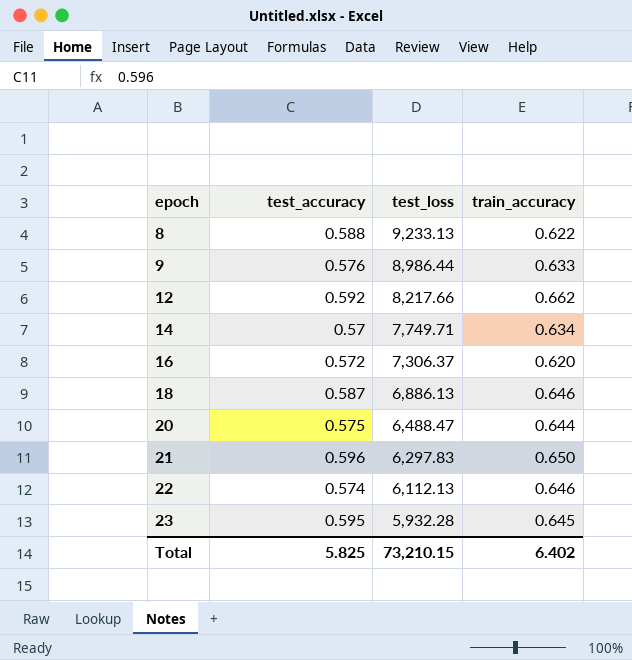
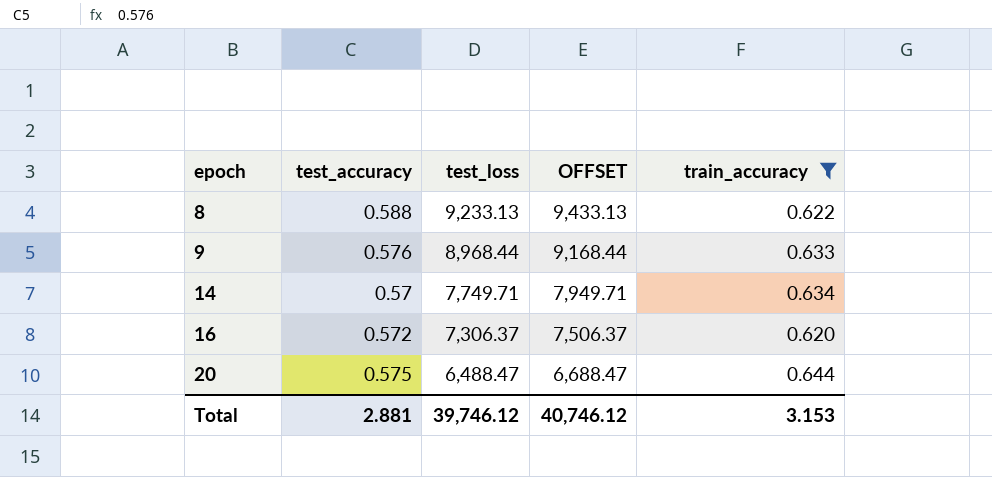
filter: none -> train_accuracy <= 0.644
column OFFSET | formula: none -> [test_loss] + 200
9 | test_loss: 8,986.44 -> 8,968.44
Total | test_accuracy: 5.825 -> 2.881
Total | test_loss: 73,210.15 -> 39,746.12
Total | train_accuracy: 6.402 -> 3.153

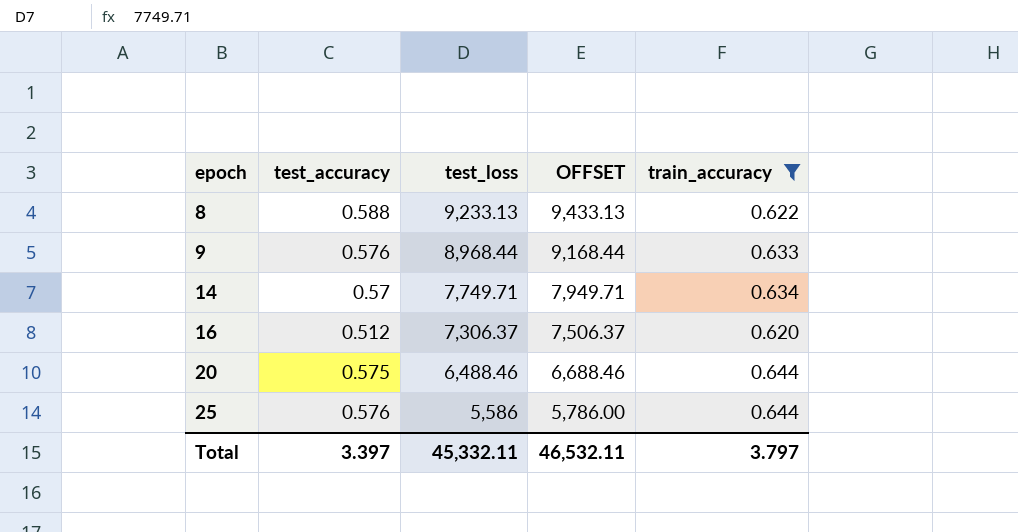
16 | test_accuracy: 0.572 -> 0.512
20 | test_loss: 6,488.47 -> 6,488.46
20 | OFFSET: 6,688.47 -> 6,688.46
row 25: none -> 0.576 | 5,586 | 5,786.00 | 0.644
Total | test_accuracy: 2.881 -> 3.397
Total | test_loss: 39,746.12 -> 45,332.11
Total | OFFSET: 40,746.12 -> 46,532.11
Total | train_accuracy: 3.153 -> 3.797

